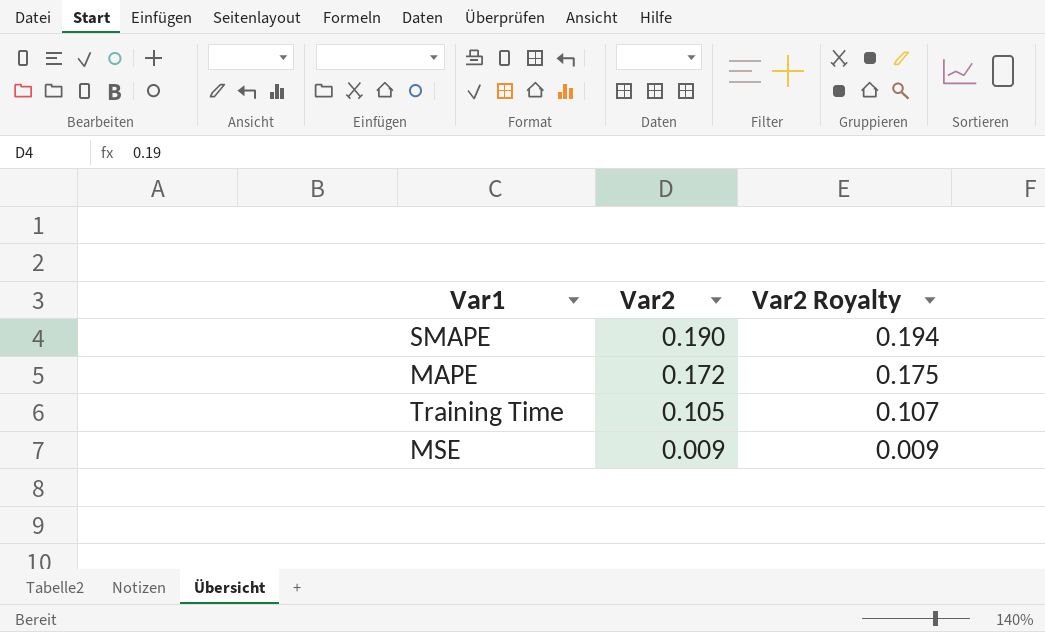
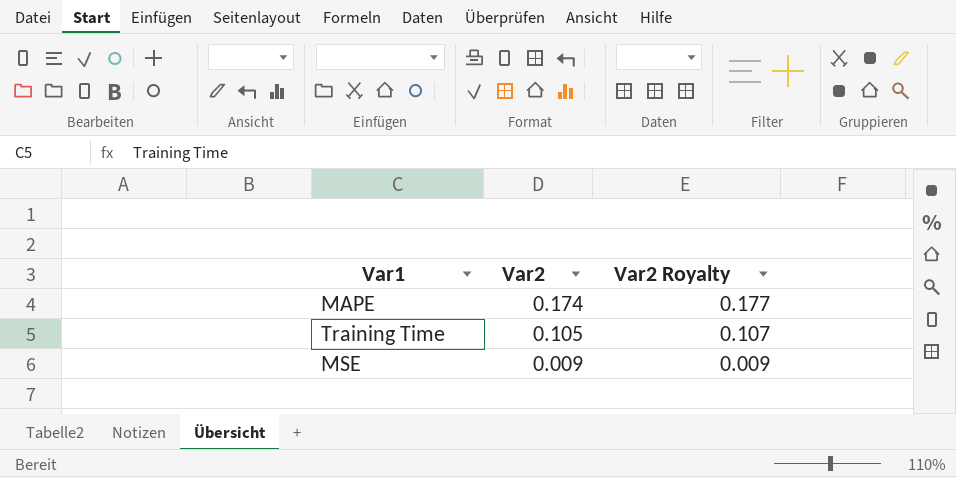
row SMAPE: 0.190 | 0.194 -> none
MAPE | Var2: 0.172 -> 0.174
MAPE | Var2 Royalty: 0.175 -> 0.177

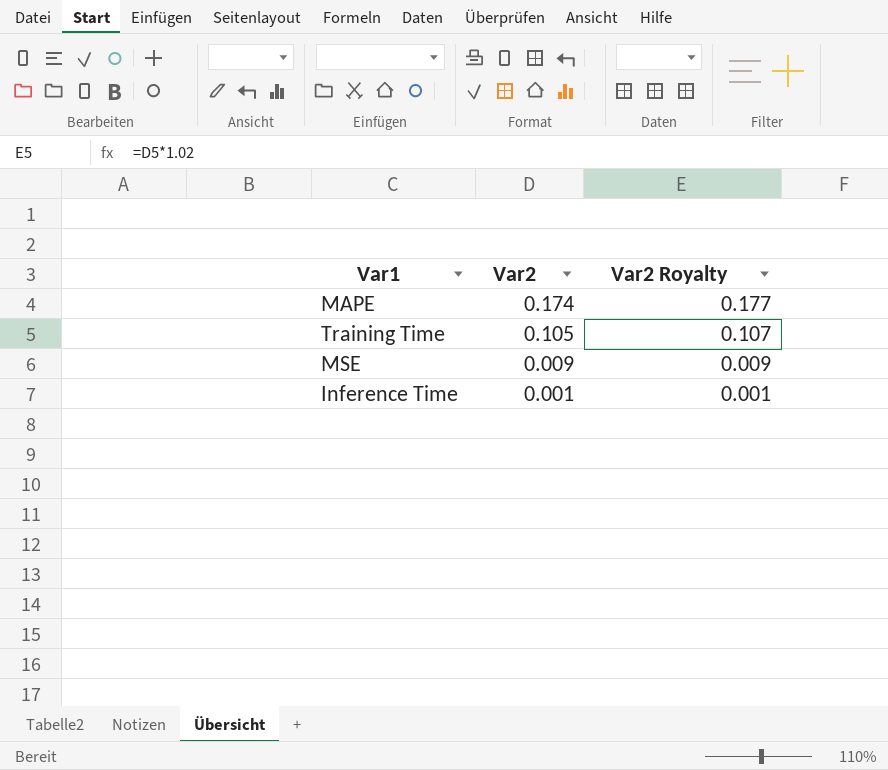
row Inference Time: none -> 0.001 | 0.001

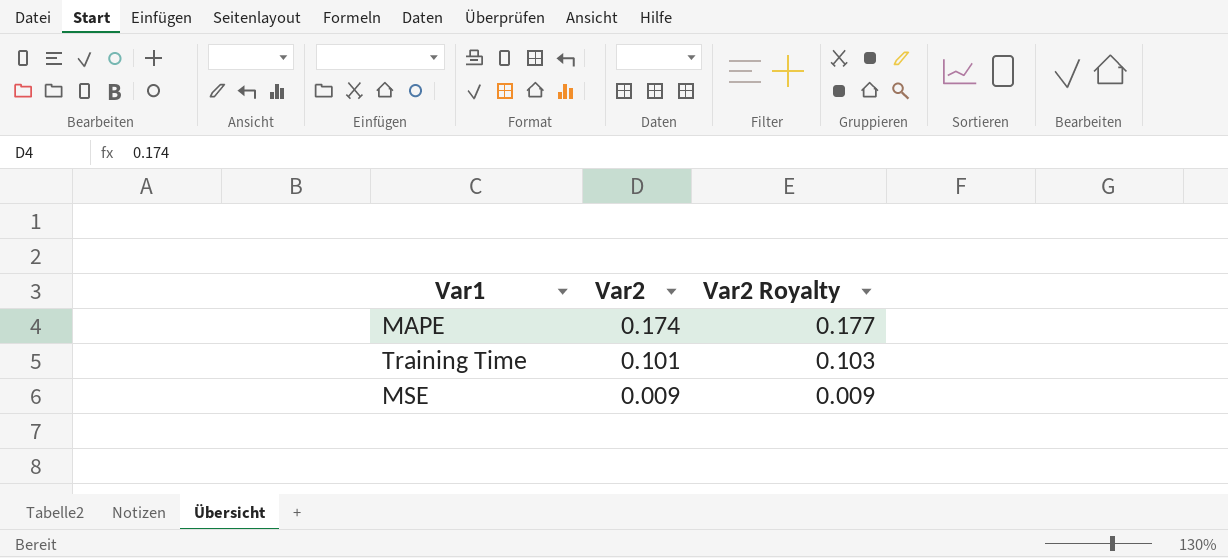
row Inference Time: 0.001 | 0.001 -> none
Training Time | Var2: 0.105 -> 0.101
Training Time | Var2 Royalty: 0.107 -> 0.103

